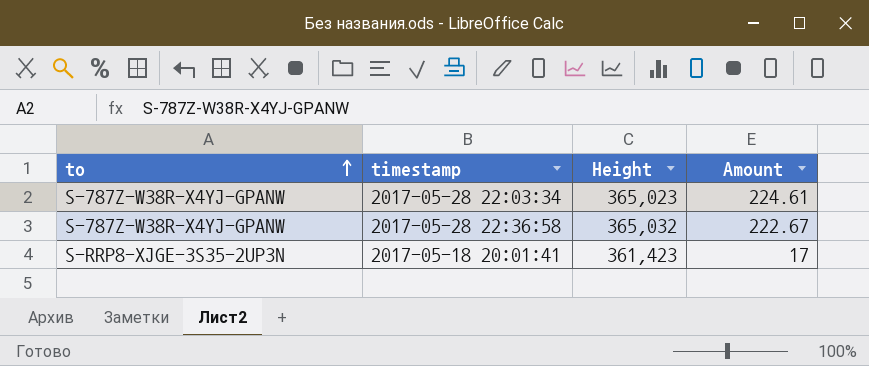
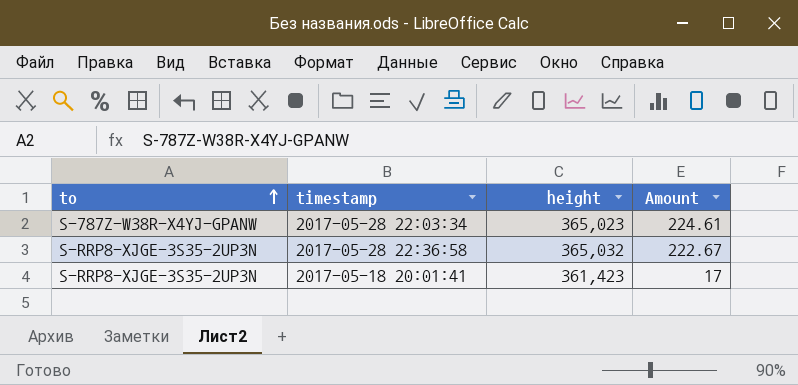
column name: Height -> height
2017-05-28 22:36:58 | to: S-787Z-W38R-X4YJ-GPANW -> S-RRP8-XJGE-3S35-2UP3N

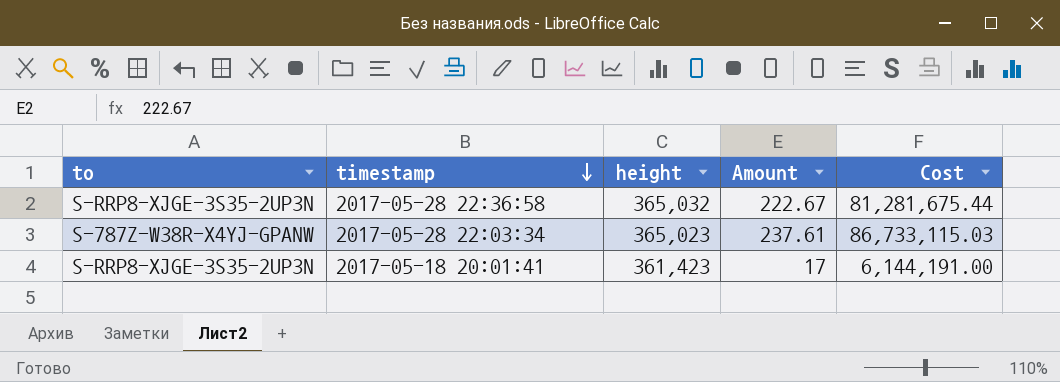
row order: to ascending -> timestamp descending
column Cost | formula: none -> [height] * [Amount]
2017-05-28 22:03:34 | Amount: 224.61 -> 237.61

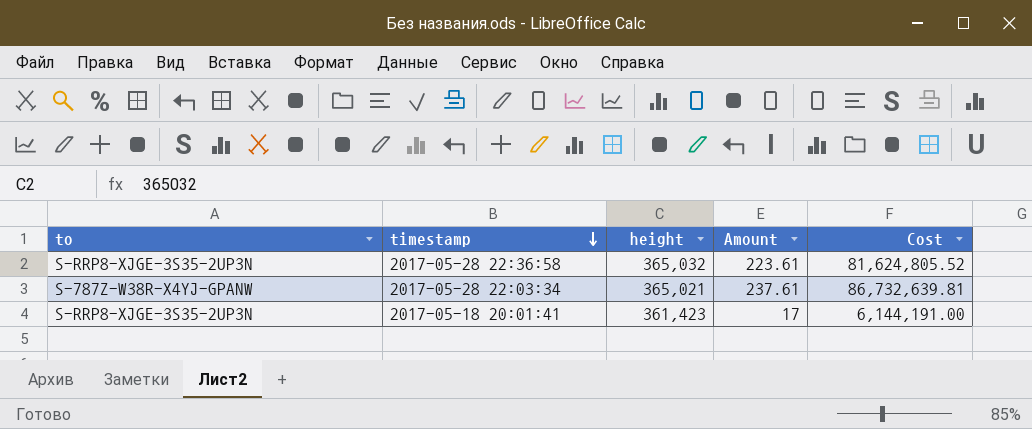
2017-05-28 22:36:58 | Amount: 222.67 -> 223.61
2017-05-28 22:36:58 | Cost: 81,281,675.44 -> 81,624,805.52
2017-05-28 22:03:34 | height: 365,023 -> 365,021
2017-05-28 22:03:34 | Cost: 86,733,115.03 -> 86,732,639.81

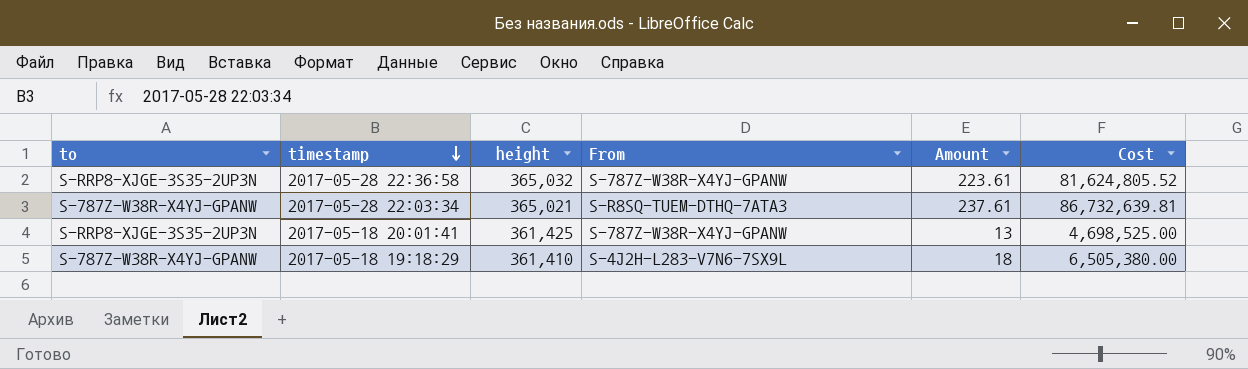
column From | position: none -> 4
2017-05-18 20:01:41 | height: 361,423 -> 361,425
2017-05-18 20:01:41 | Amount: 17 -> 13
2017-05-18 20:01:41 | Cost: 6,144,191.00 -> 4,698,525.00
row 2017-05-18 19:18:29: none -> S-787Z-W38R-X4YJ-GPANW | 361,410 | S-4J2H-L283-V7N6-7SX9L | 18 | 6,505,380.00

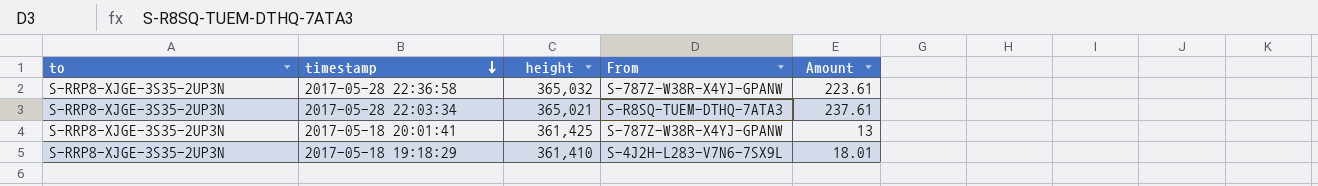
column Cost | formula: [height] * [Amount] -> none
2017-05-28 22:03:34 | to: S-787Z-W38R-X4YJ-GPANW -> S-RRP8-XJGE-3S35-2UP3N
2017-05-18 19:18:29 | to: S-787Z-W38R-X4YJ-GPANW -> S-RRP8-XJGE-3S35-2UP3N
2017-05-18 19:18:29 | Amount: 18 -> 18.01

